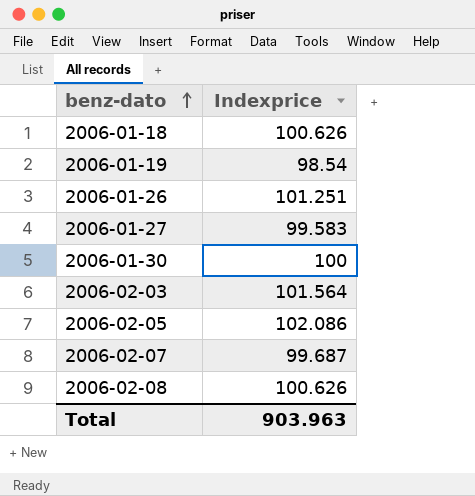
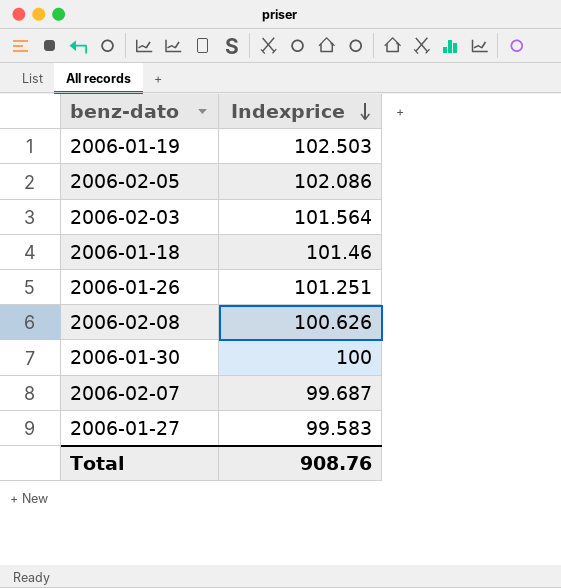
row order: benz-dato ascending -> Indexprice descending
2006-01-19 | Indexprice: 98.54 -> 102.503
2006-01-18 | Indexprice: 100.626 -> 101.46
Total | Indexprice: 903.963 -> 908.76

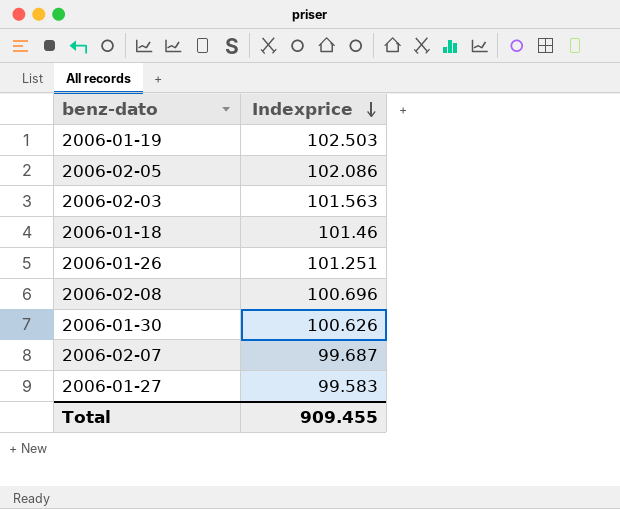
2006-02-03 | Indexprice: 101.564 -> 101.563
2006-02-08 | Indexprice: 100.626 -> 100.696
2006-01-30 | Indexprice: 100 -> 100.626
Total | Indexprice: 908.76 -> 909.455

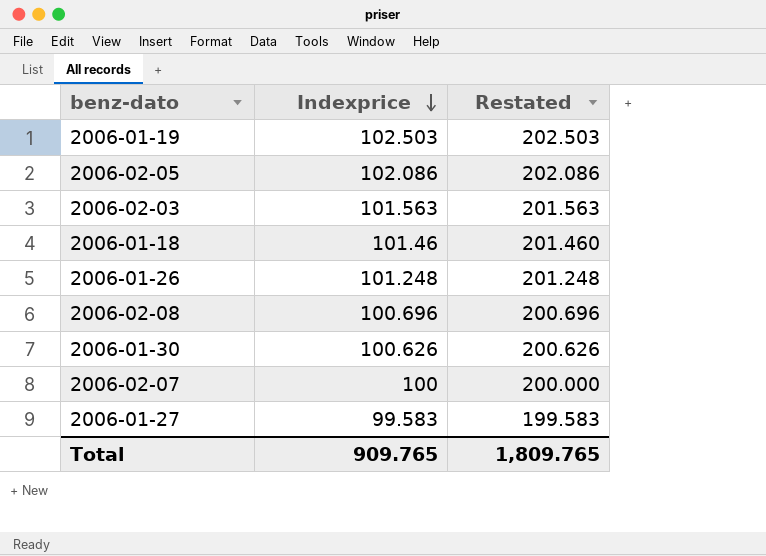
column Restated | formula: none -> [Indexprice] + 100
2006-01-26 | Indexprice: 101.251 -> 101.248
2006-02-07 | Indexprice: 99.687 -> 100
Total | Indexprice: 909.455 -> 909.765

